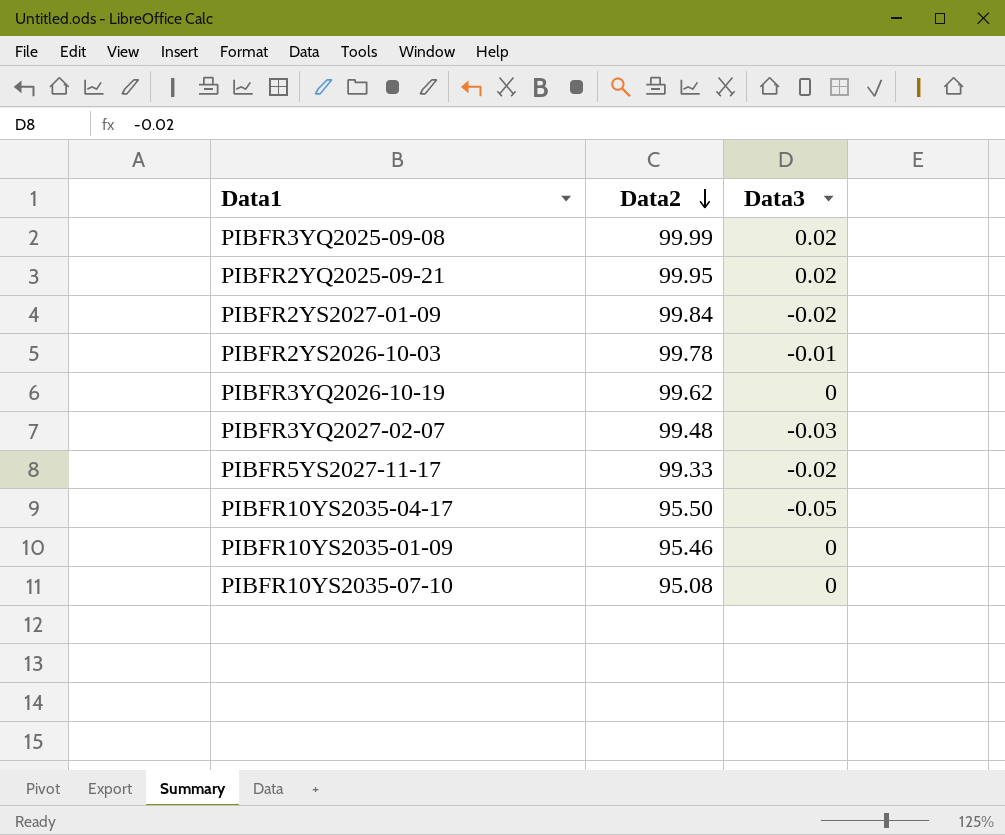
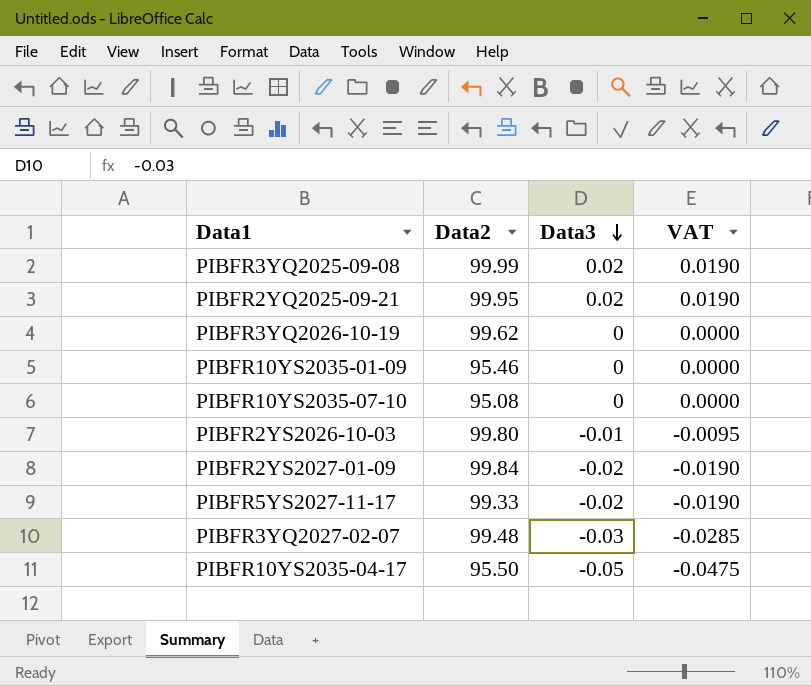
row order: Data2 descending -> Data3 descending
column VAT | formula: none -> [Data3] * 0.95
PIBFR2YS2026-10-03 | Data2: 99.78 -> 99.80

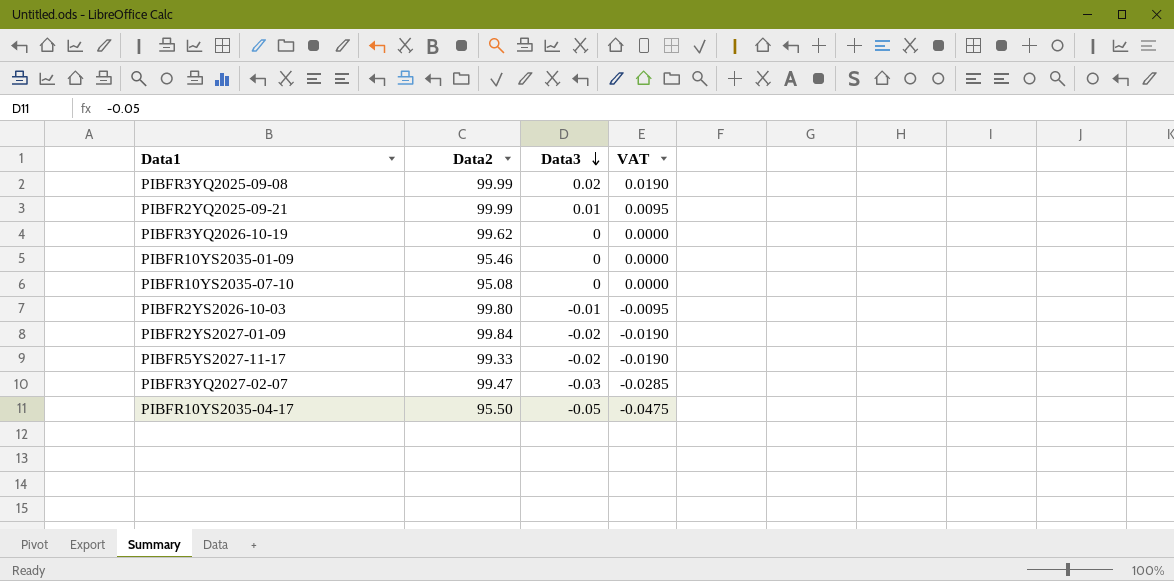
PIBFR2YQ2025-09-21 | Data2: 99.95 -> 99.99
PIBFR2YQ2025-09-21 | Data3: 0.02 -> 0.01
PIBFR2YQ2025-09-21 | VAT: 0.0190 -> 0.0095
PIBFR3YQ2027-02-07 | Data2: 99.48 -> 99.47

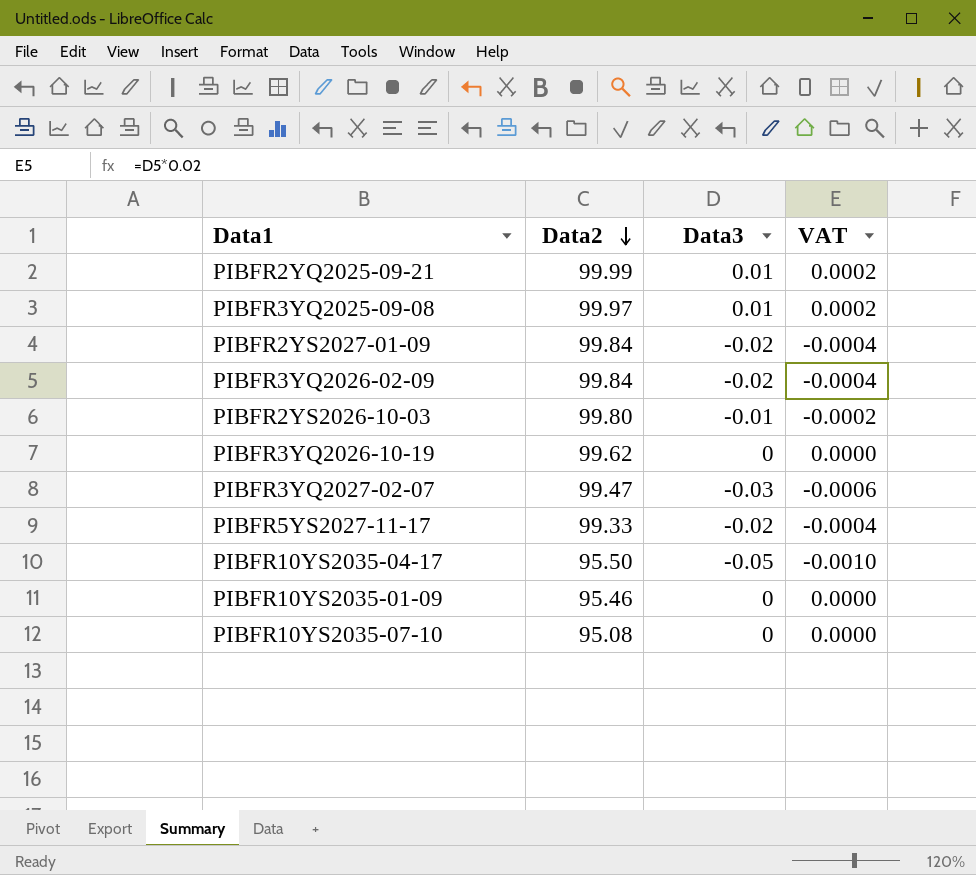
row order: Data3 descending -> Data2 descending
column VAT | formula: [Data3] * 0.95 -> [Data3] * 0.02
PIBFR3YQ2025-09-08 | Data2: 99.99 -> 99.97
PIBFR3YQ2025-09-08 | Data3: 0.02 -> 0.01
row PIBFR3YQ2026-02-09: none -> 99.84 | -0.02 | -0.0004

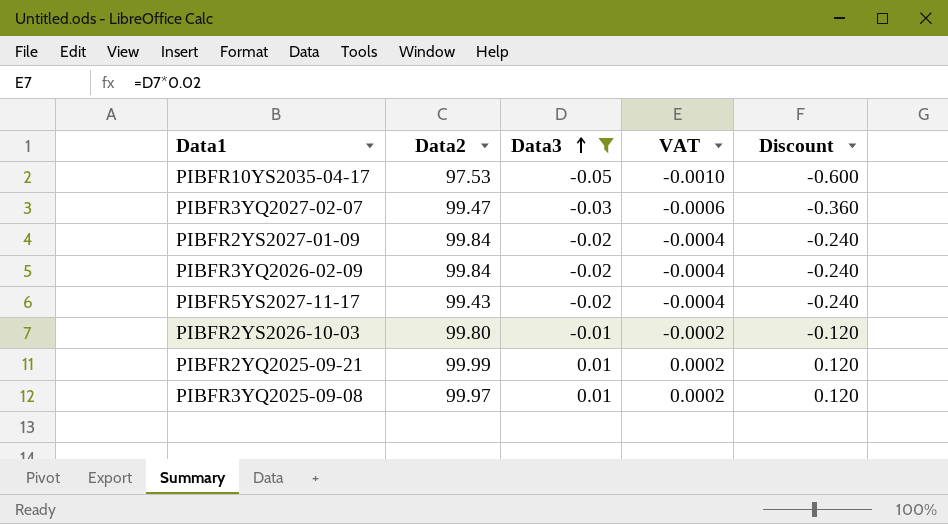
filter: none -> Data3 != 0
row order: Data2 descending -> Data3 ascending
column Discount | formula: none -> [Data3] * 12
PIBFR10YS2035-04-17 | Data2: 95.50 -> 97.53
PIBFR5YS2027-11-17 | Data2: 99.33 -> 99.43

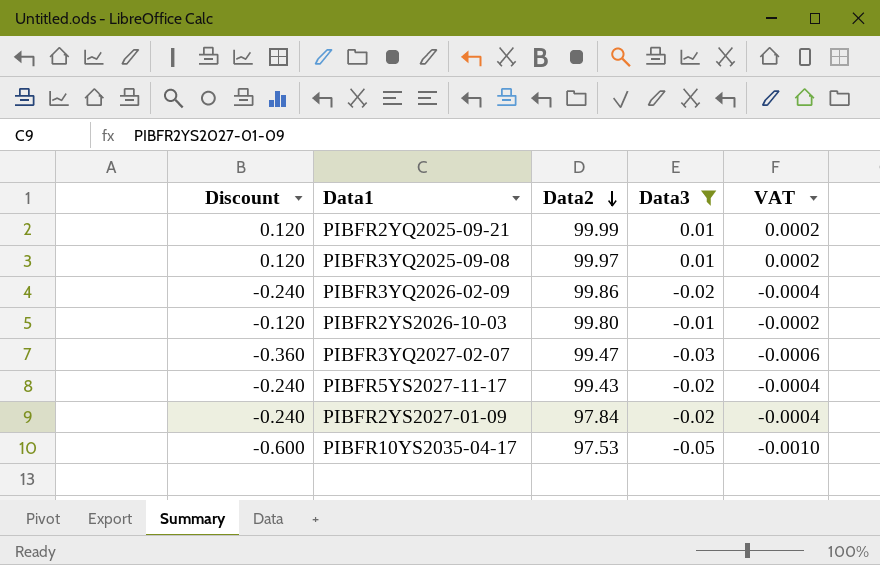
row order: Data3 ascending -> Data2 descending
column Discount | position: 5 -> 1
PIBFR3YQ2026-02-09 | Data2: 99.84 -> 99.86
PIBFR2YS2027-01-09 | Data2: 99.84 -> 97.84

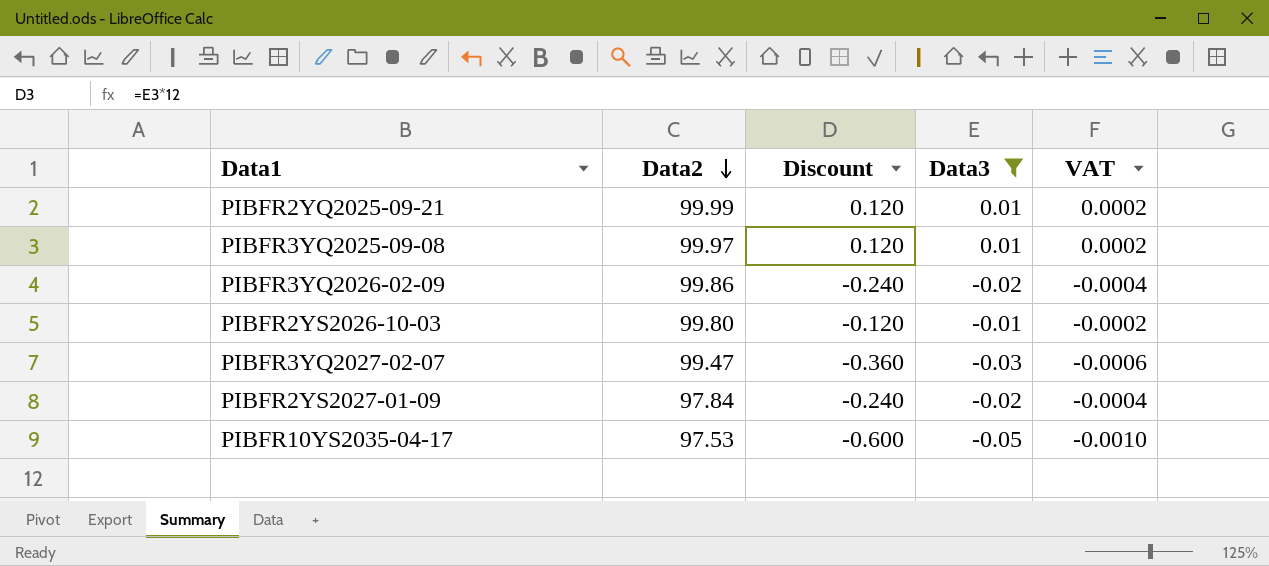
column Discount | position: 1 -> 3
row PIBFR5YS2027-11-17: -0.240 | 99.43 | -0.02 | -0.0004 -> none

